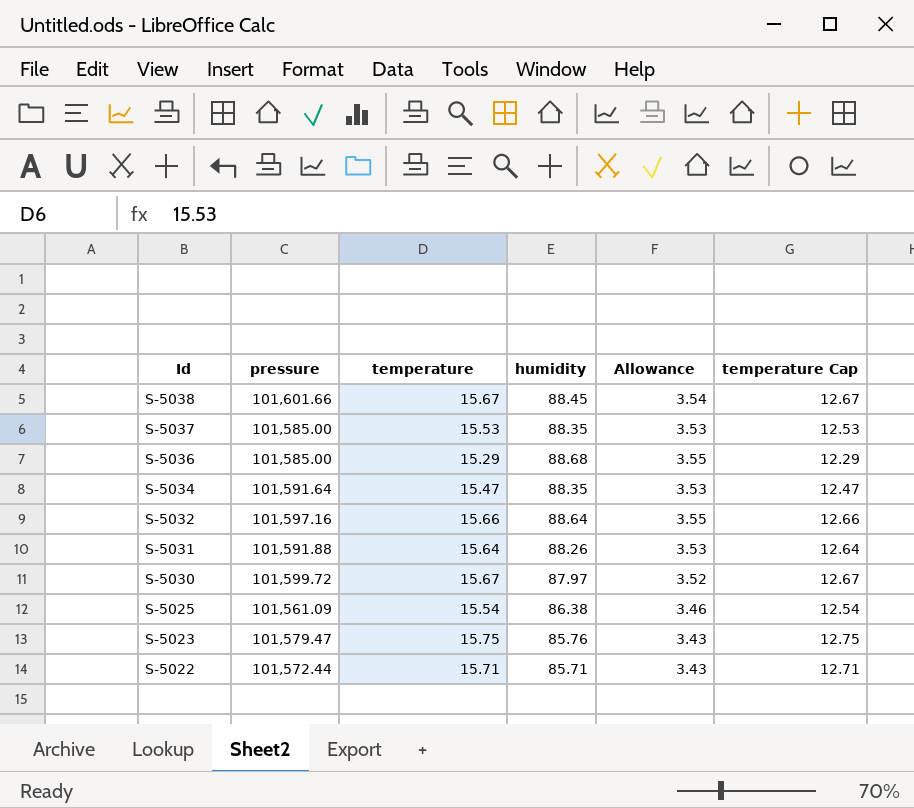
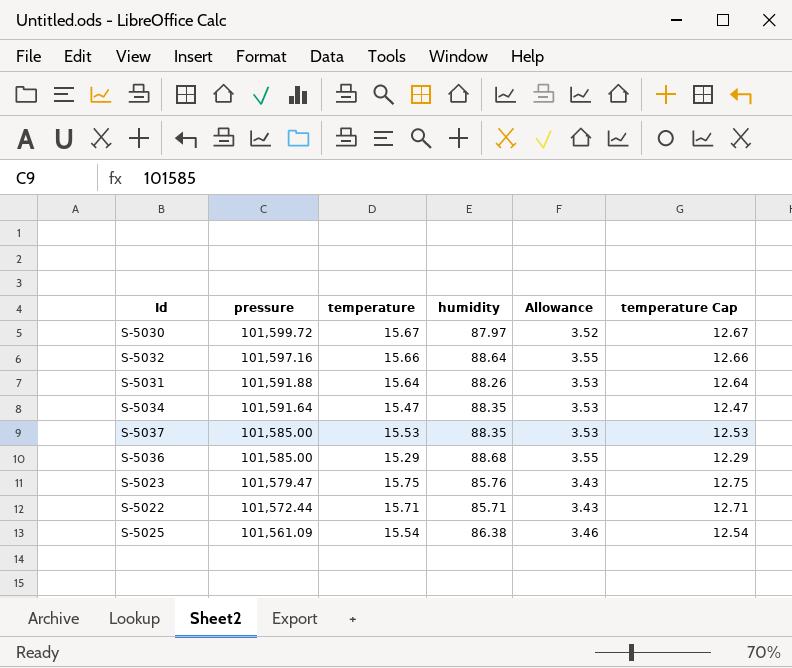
row order: Id descending -> pressure descending
row S-5038: 101,601.66 | 15.67 | 88.45 | 3.54 | 12.67 -> none

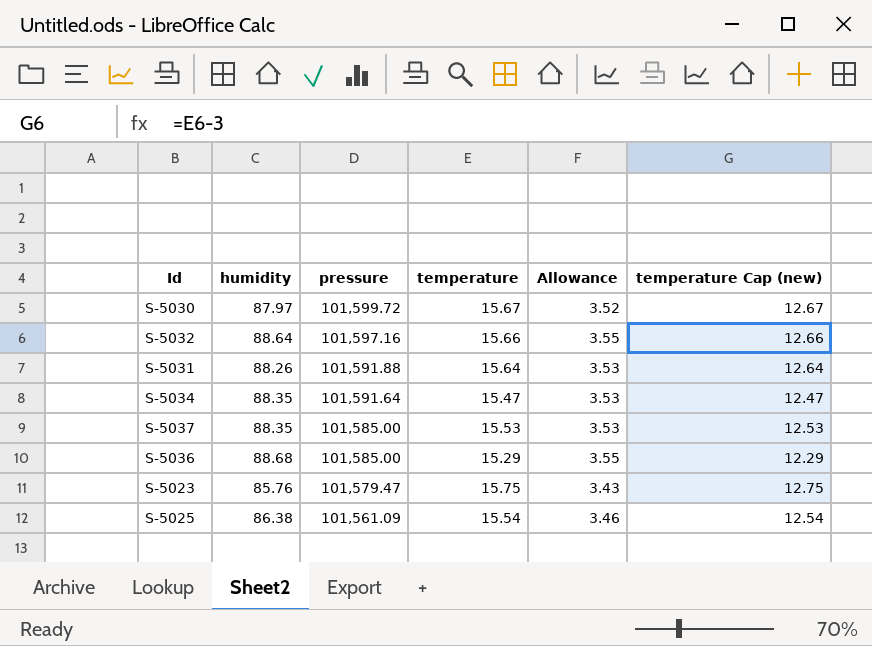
column humidity | position: 4 -> 2
column name: temperature Cap -> temperature Cap (new)
row S-5022: 101,572.44 | 15.71 | 85.71 | 3.43 | 12.71 -> none

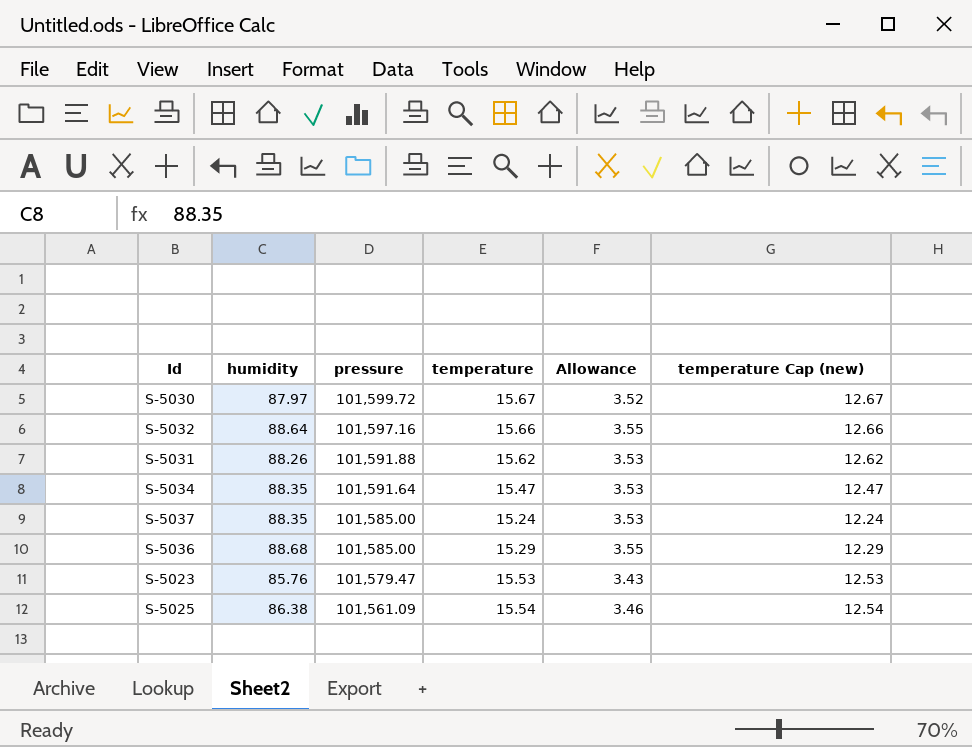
S-5031 | temperature: 15.64 -> 15.62
S-5031 | temperature Cap (new): 12.64 -> 12.62
S-5037 | temperature: 15.53 -> 15.24
S-5037 | temperature Cap (new): 12.53 -> 12.24
S-5023 | temperature: 15.75 -> 15.53
S-5023 | temperature Cap (new): 12.75 -> 12.53

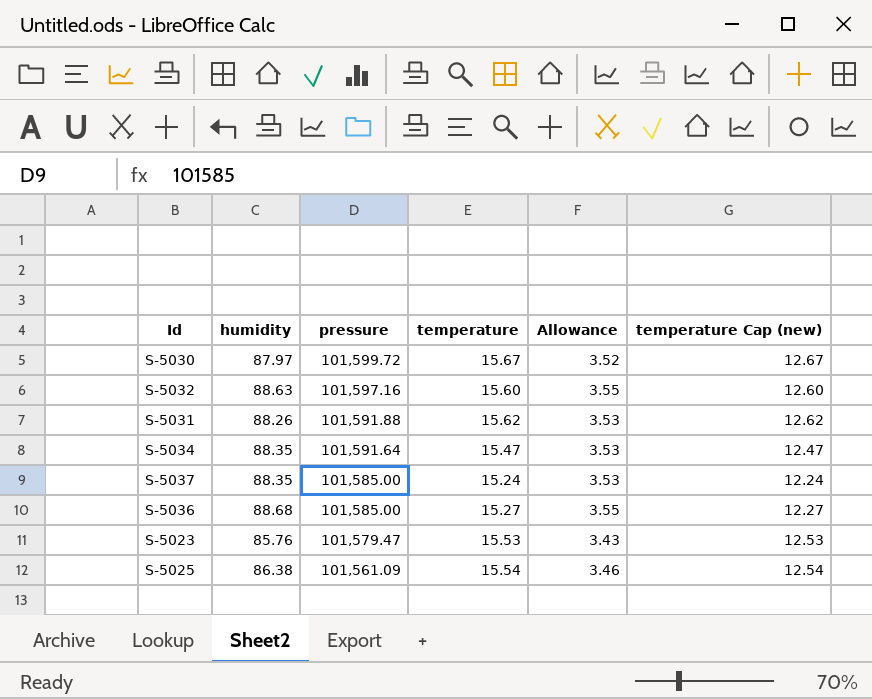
S-5032 | humidity: 88.64 -> 88.63
S-5032 | temperature: 15.66 -> 15.60
S-5032 | temperature Cap (new): 12.66 -> 12.60
S-5036 | temperature: 15.29 -> 15.27
S-5036 | temperature Cap (new): 12.29 -> 12.27

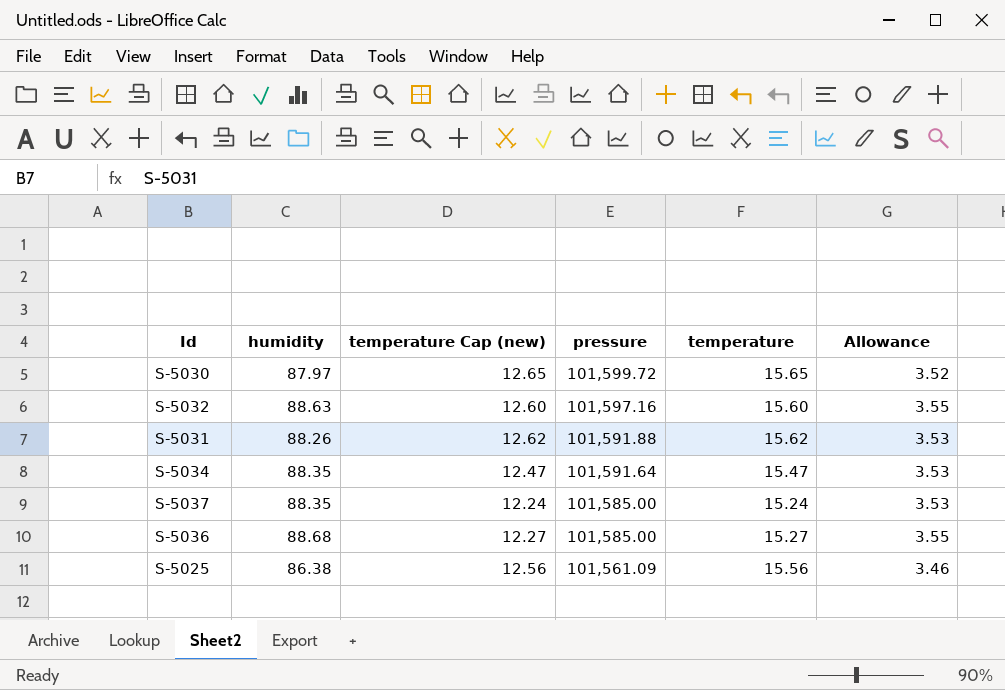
column temperature Cap (new) | position: 6 -> 3
row S-5023: 85.76 | 101,579.47 | 15.53 | 3.43 | 12.53 -> none
S-5030 | temperature Cap (new): 12.67 -> 12.65
S-5030 | temperature: 15.67 -> 15.65
S-5025 | temperature Cap (new): 12.54 -> 12.56
S-5025 | temperature: 15.54 -> 15.56

